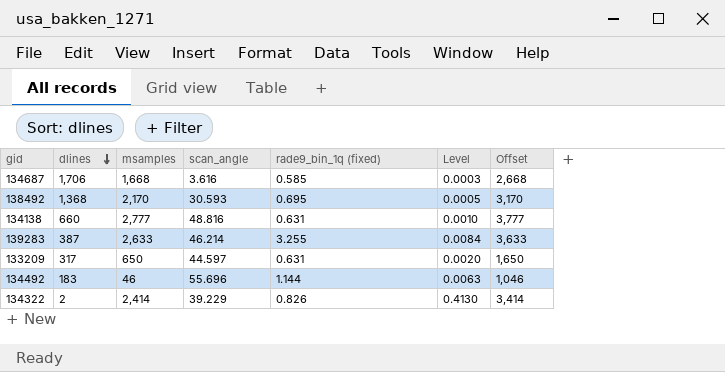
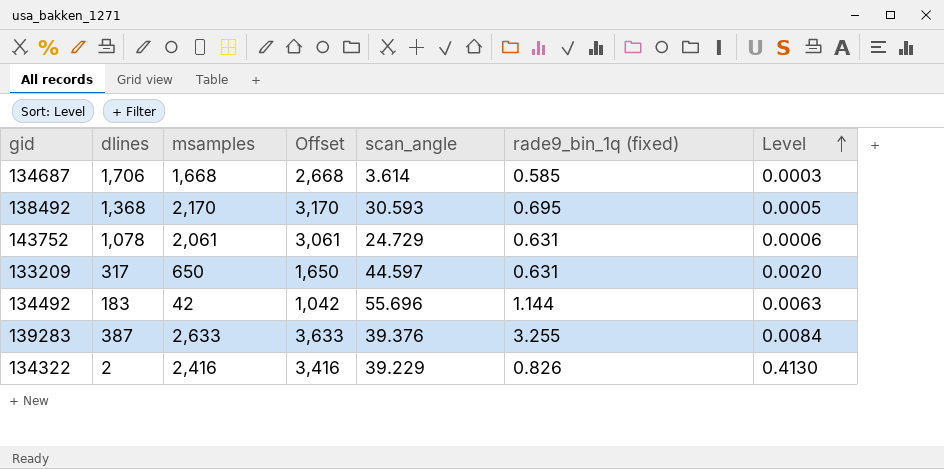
row order: dlines descending -> Level ascending
column Offset | position: 7 -> 4
row 134138: 660 | 2,777 | 48.816 | 0.631 | 0.0010 | 3,777 -> none
134687 | scan_angle: 3.616 -> 3.614
row 143752: none -> 1,078 | 2,061 | 3,061 | 24.729 | 0.631 | 0.0006
134492 | msamples: 46 -> 42
134492 | Offset: 1,046 -> 1,042
139283 | scan_angle: 46.214 -> 39.376
134322 | msamples: 2,414 -> 2,416
134322 | Offset: 3,414 -> 3,416

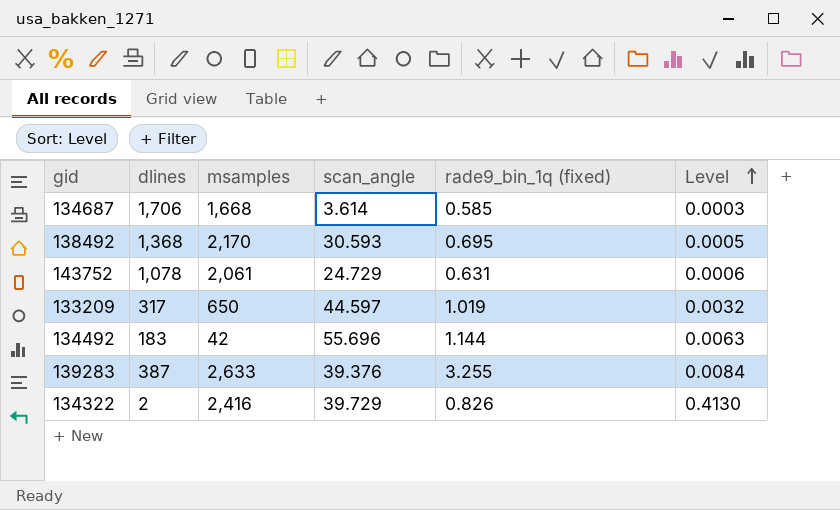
column Offset | formula: [msamples] + 1000 -> none
133209 | rade9_bin_1q (fixed): 0.631 -> 1.019
133209 | Level: 0.0020 -> 0.0032
134322 | scan_angle: 39.229 -> 39.729

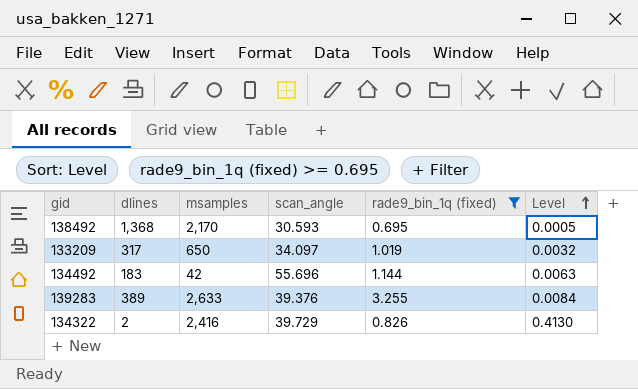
filter: none -> rade9_bin_1q (fixed) >= 0.695
133209 | scan_angle: 44.597 -> 34.097
139283 | dlines: 387 -> 389

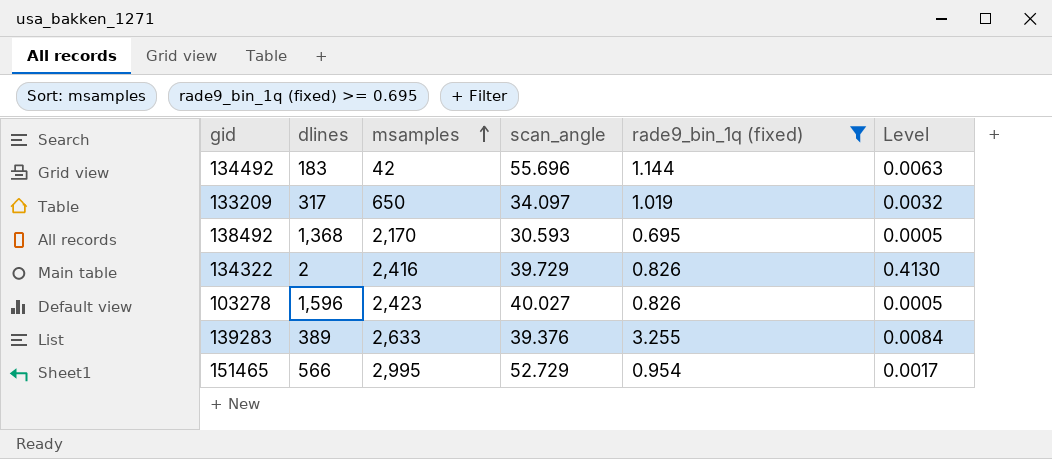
row order: Level ascending -> msamples ascending
row 103278: none -> 1,596 | 2,423 | 40.027 | 0.826 | 0.0005
row 151465: none -> 566 | 2,995 | 52.729 | 0.954 | 0.0017

